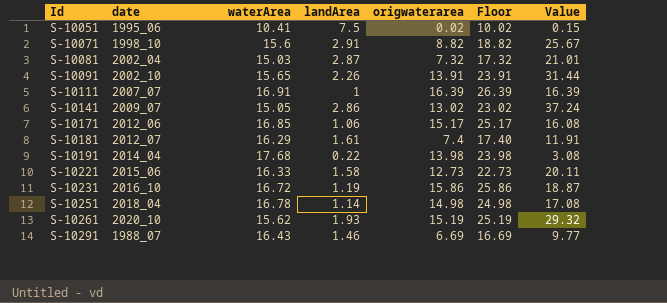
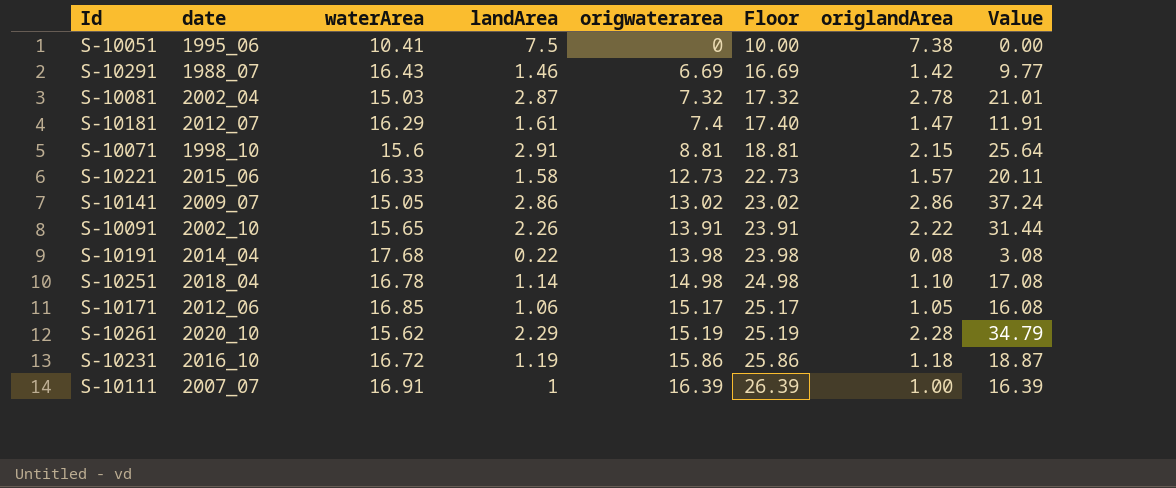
row order: Id ascending -> origwaterarea ascending
column origlandArea | position: none -> 7
S-10051 | origwaterarea: 0.02 -> 0
S-10051 | Floor: 10.02 -> 10.00
S-10051 | Value: 0.15 -> 0.00
S-10071 | origwaterarea: 8.82 -> 8.81
S-10071 | Floor: 18.82 -> 18.81
S-10071 | Value: 25.67 -> 25.64
S-10261 | landArea: 1.93 -> 2.29
S-10261 | Value: 29.32 -> 34.79

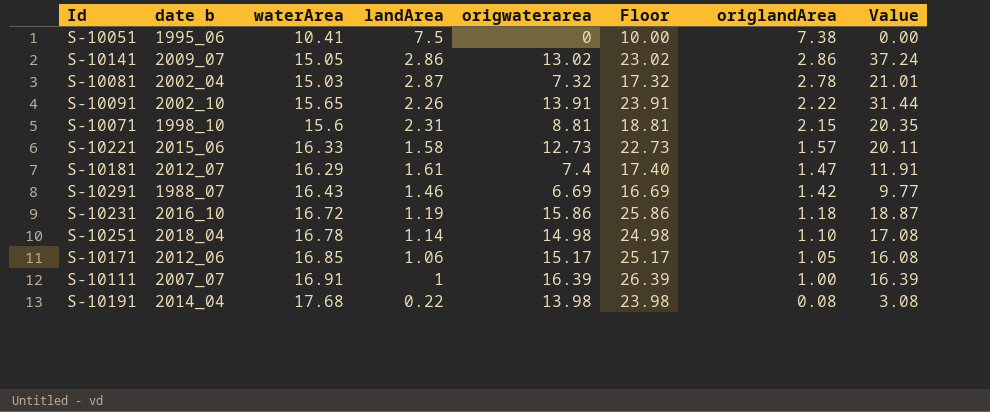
row order: origwaterarea ascending -> origlandArea descending
column name: date -> date b
row S-10261: 2020_10 | 15.62 | 2.29 | 15.19 | 25.19 | 2.28 | 34.79 -> none
S-10071 | landArea: 2.91 -> 2.31
S-10071 | Value: 25.64 -> 20.35

